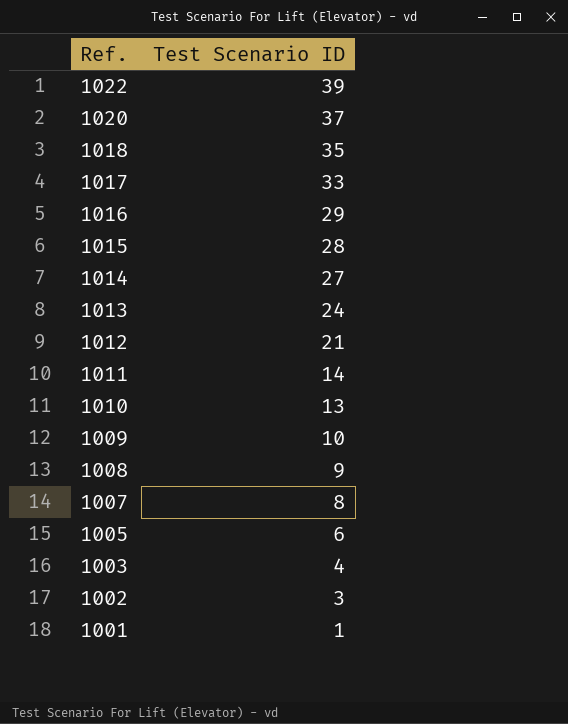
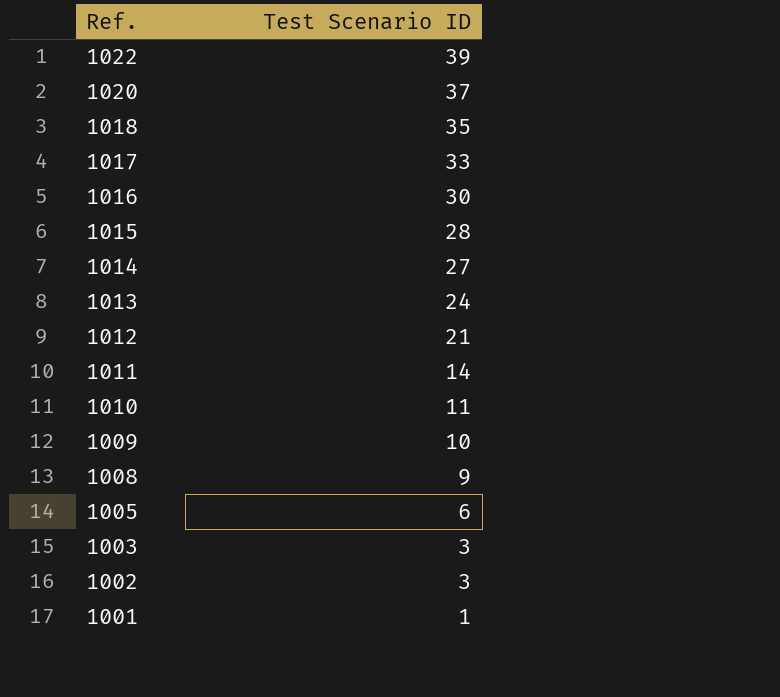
row 1007: 8 -> none
1016 | Test Scenario ID: 29 -> 30
1010 | Test Scenario ID: 13 -> 11
1003 | Test Scenario ID: 4 -> 3

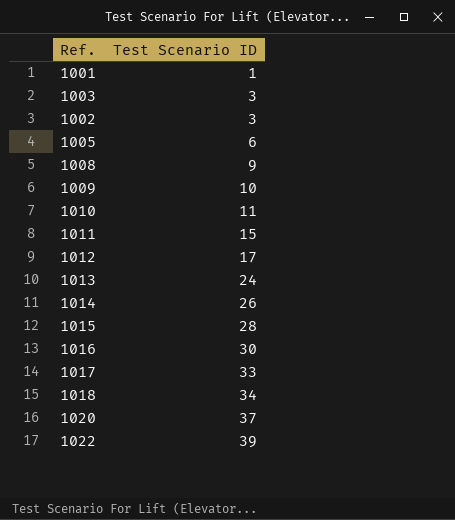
row order: Ref. descending -> Test Scenario ID ascending
1011 | Test Scenario ID: 14 -> 15
1012 | Test Scenario ID: 21 -> 17
1014 | Test Scenario ID: 27 -> 26
1018 | Test Scenario ID: 35 -> 34

